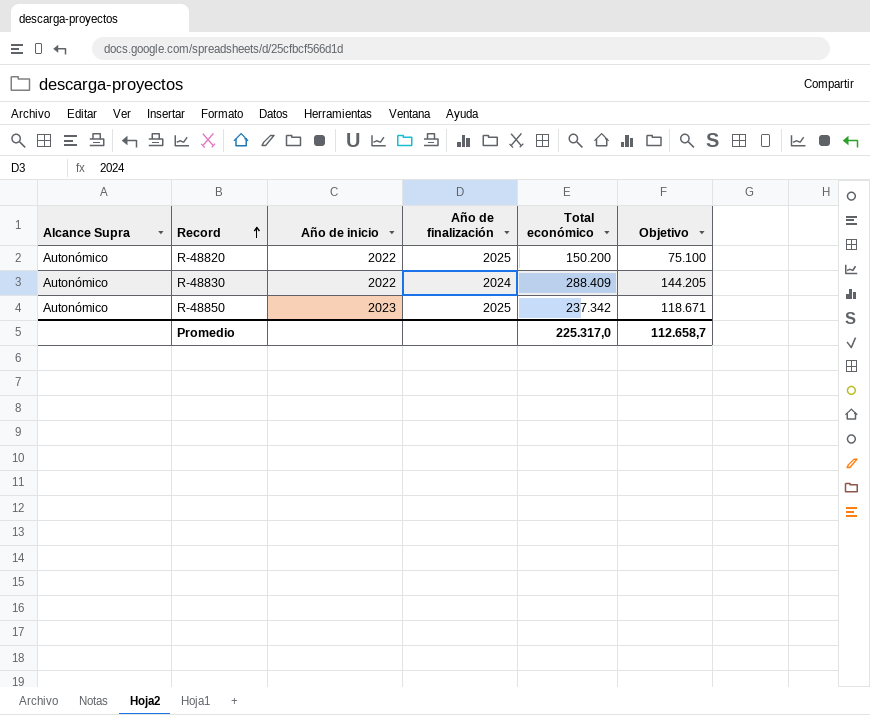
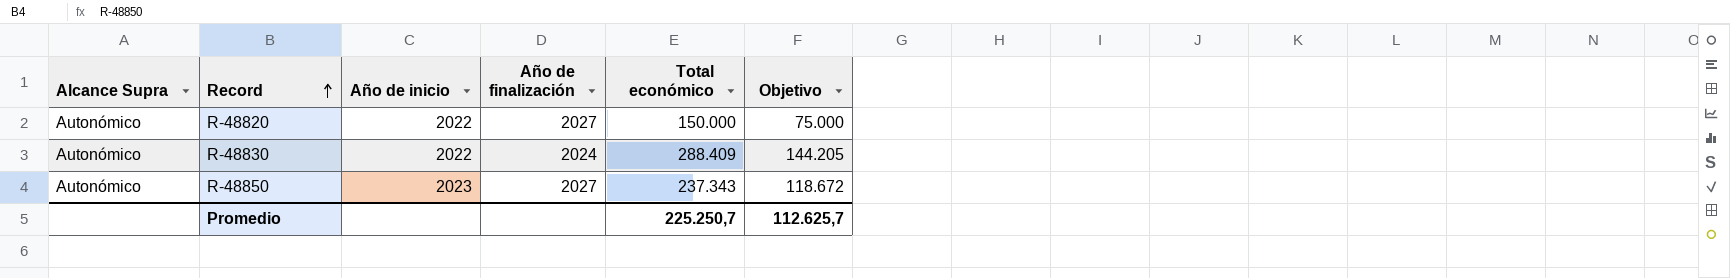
R-48820 | Año de finalización: 2025 -> 2027
R-48820 | Total económico: 150.200 -> 150.000
R-48820 | Objetivo: 75.100 -> 75.000
R-48850 | Año de finalización: 2025 -> 2027
R-48850 | Total económico: 237.342 -> 237.343
R-48850 | Objetivo: 118.671 -> 118.672
Promedio | Total económico: 225.317,0 -> 225.250,7
Promedio | Objetivo: 112.658,7 -> 112.625,7

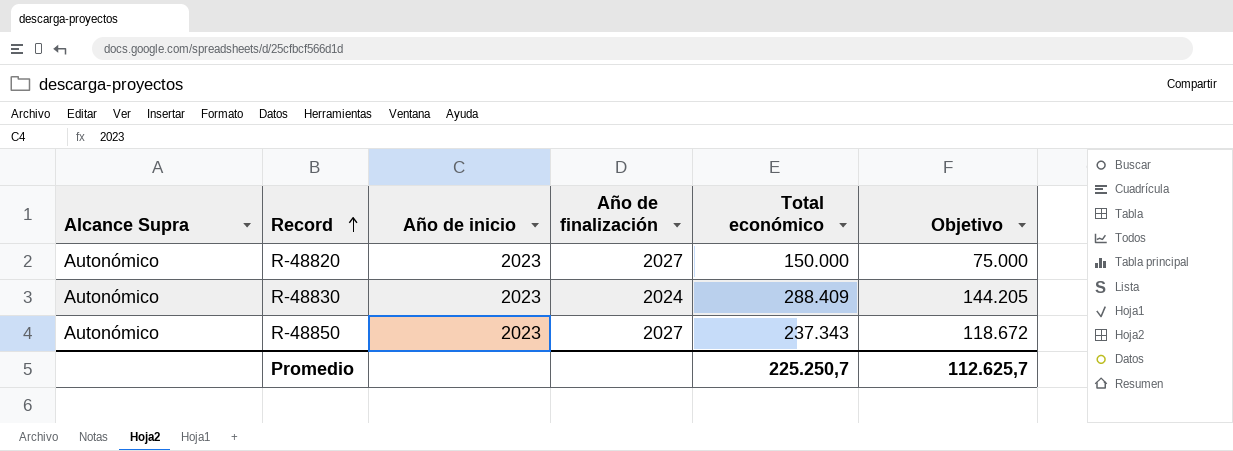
R-48820 | Año de inicio: 2022 -> 2023
R-48830 | Año de inicio: 2022 -> 2023

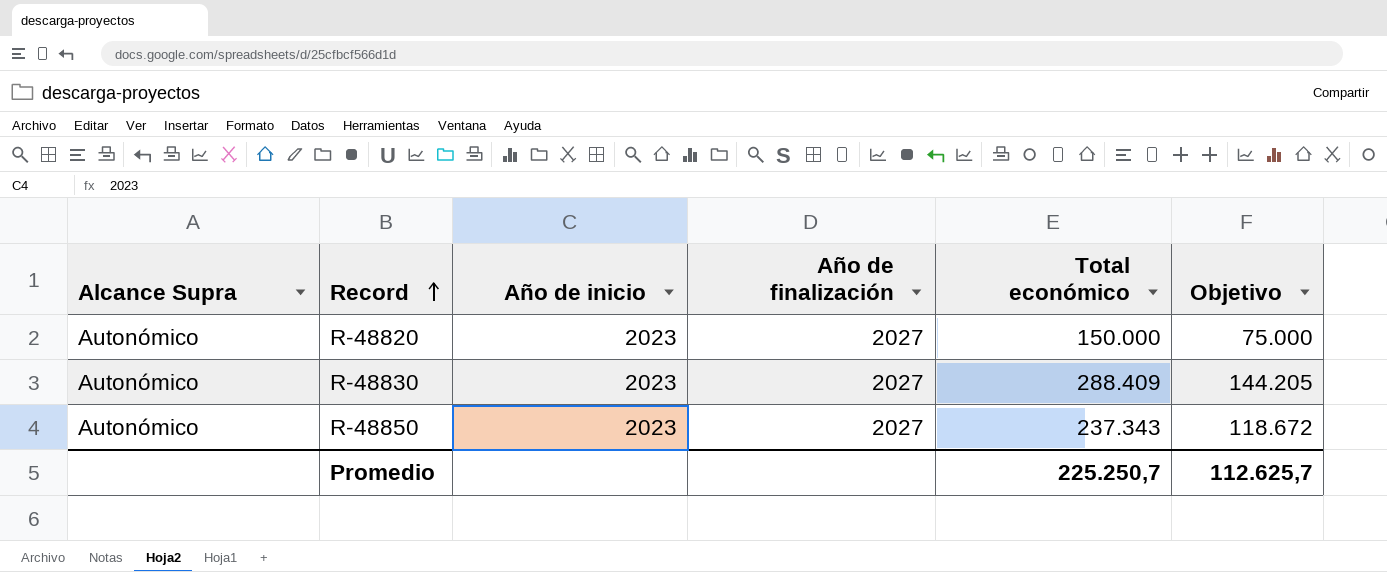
R-48830 | Año de finalización: 2024 -> 2027

